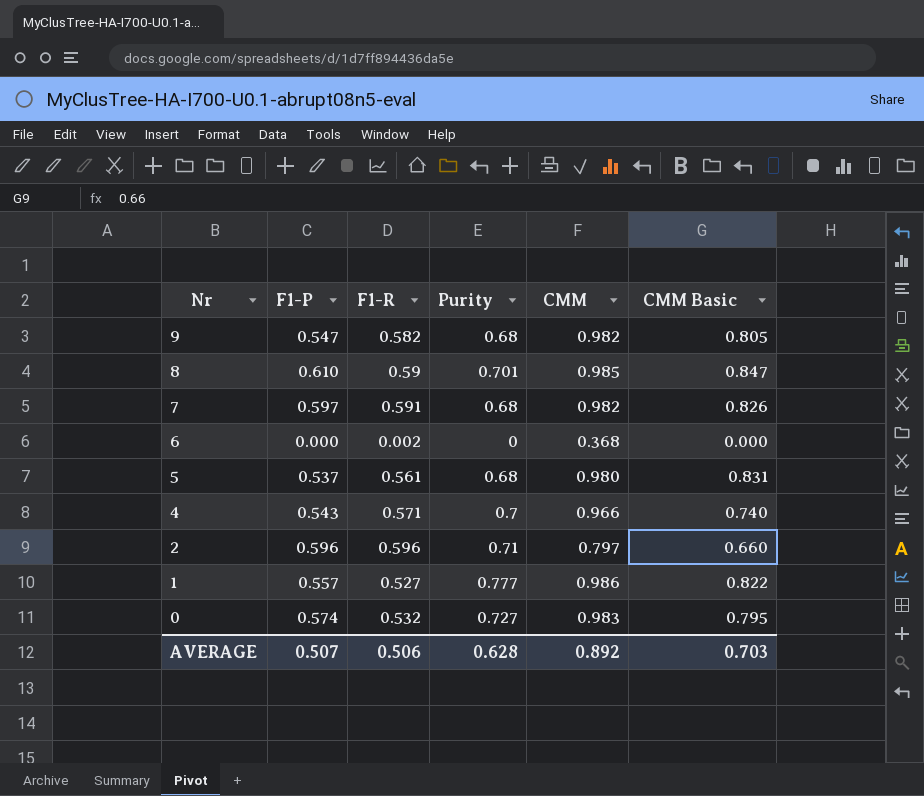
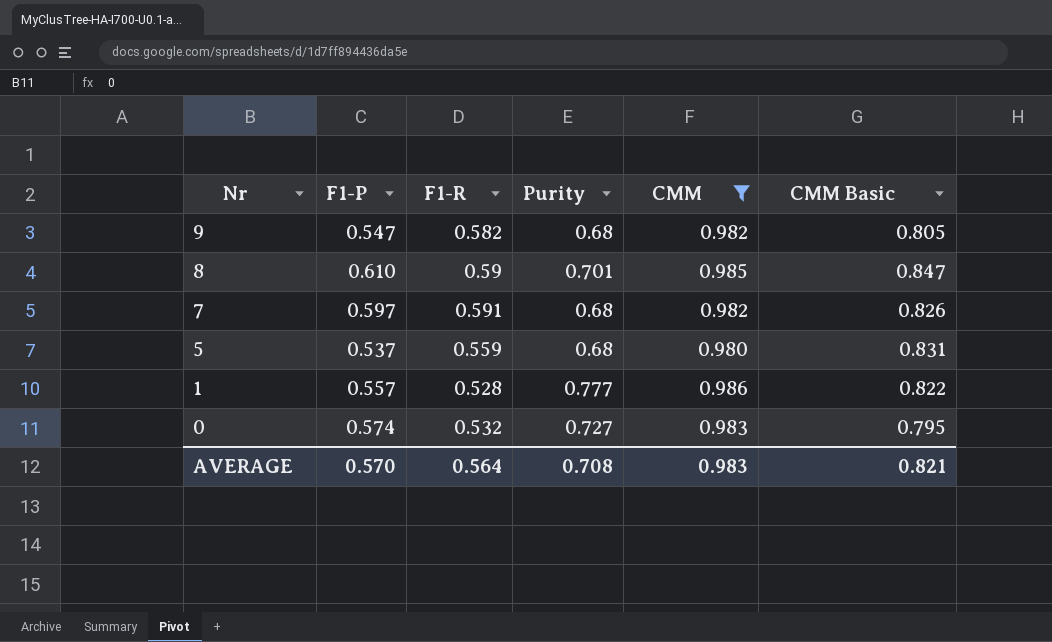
filter: none -> CMM >= 0.980
5 | F1-R: 0.561 -> 0.559
1 | F1-R: 0.527 -> 0.528
AVERAGE | F1-P: 0.507 -> 0.570
AVERAGE | F1-R: 0.506 -> 0.564
AVERAGE | Purity: 0.628 -> 0.708
AVERAGE | CMM: 0.892 -> 0.983
AVERAGE | CMM Basic: 0.703 -> 0.821

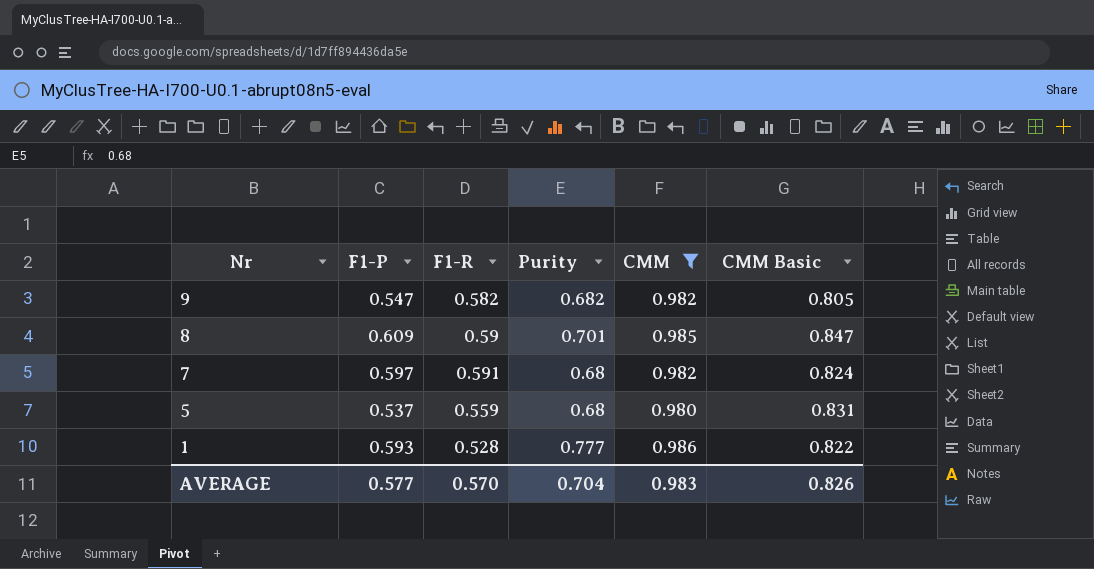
row 0: 0.574 | 0.532 | 0.727 | 0.983 | 0.795 -> none
9 | Purity: 0.68 -> 0.682
8 | F1-P: 0.610 -> 0.609
7 | CMM Basic: 0.826 -> 0.824
1 | F1-P: 0.557 -> 0.593
AVERAGE | F1-P: 0.570 -> 0.577
AVERAGE | F1-R: 0.564 -> 0.570
AVERAGE | Purity: 0.708 -> 0.704
AVERAGE | CMM Basic: 0.821 -> 0.826

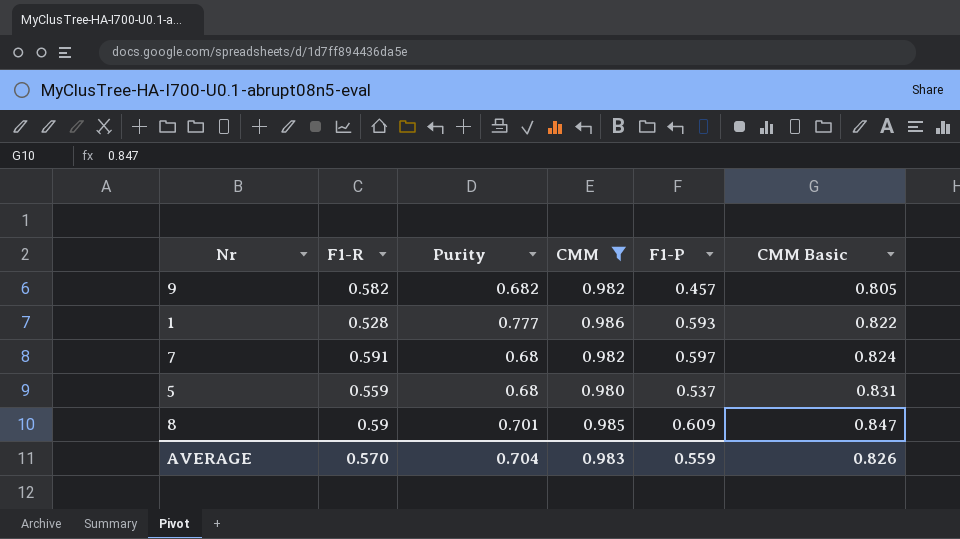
row order: Nr descending -> CMM Basic ascending
column F1-P | position: 2 -> 5
9 | F1-P: 0.547 -> 0.457
AVERAGE | F1-P: 0.577 -> 0.559

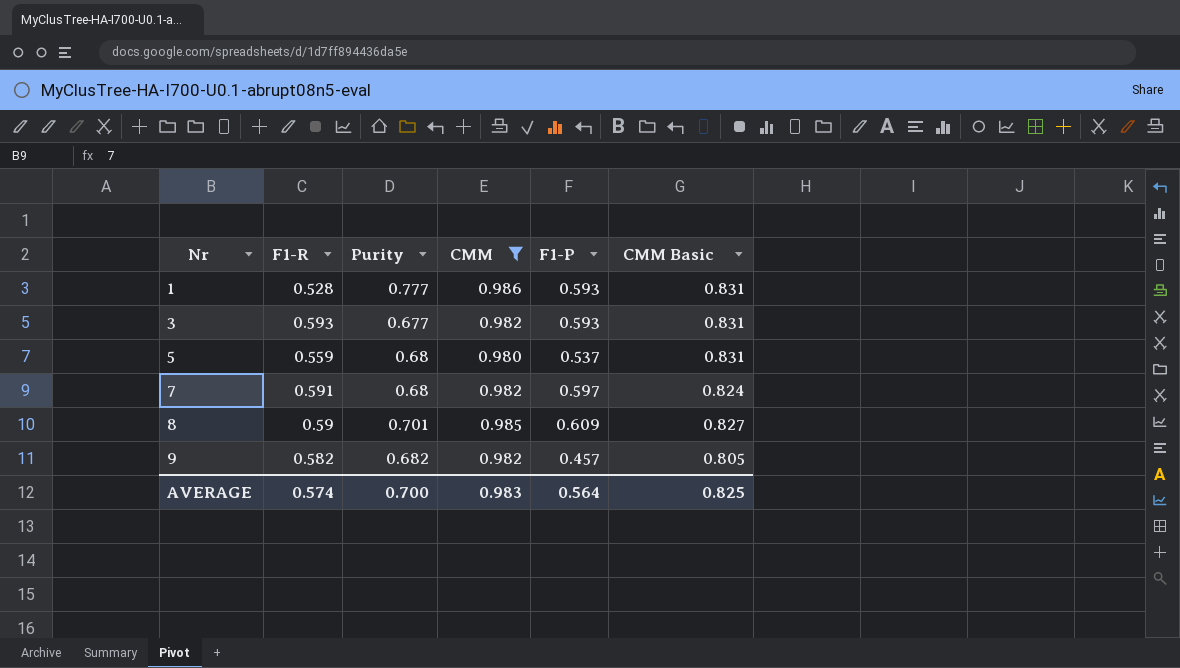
row order: CMM Basic ascending -> Nr ascending
1 | CMM Basic: 0.822 -> 0.831
row 3: none -> 0.593 | 0.677 | 0.982 | 0.593 | 0.831
8 | CMM Basic: 0.847 -> 0.827
AVERAGE | F1-R: 0.570 -> 0.574
AVERAGE | Purity: 0.704 -> 0.700
AVERAGE | F1-P: 0.559 -> 0.564
AVERAGE | CMM Basic: 0.826 -> 0.825

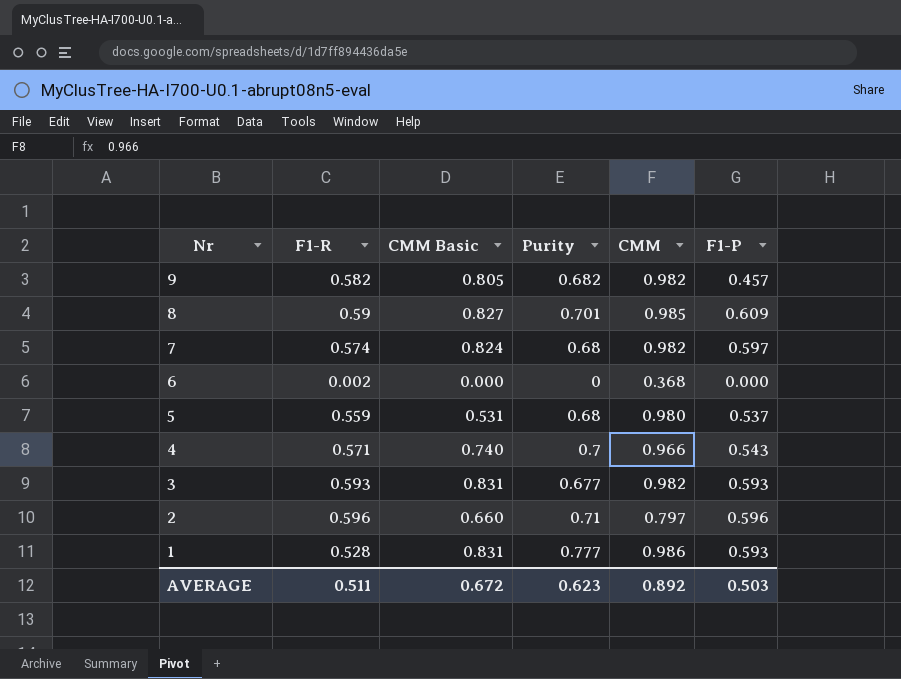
filter: CMM >= 0.980 -> none
row order: Nr ascending -> Nr descending
column CMM Basic | position: 6 -> 3
7 | F1-R: 0.591 -> 0.574
5 | CMM Basic: 0.831 -> 0.531
AVERAGE | F1-R: 0.574 -> 0.511
AVERAGE | CMM Basic: 0.825 -> 0.672
AVERAGE | Purity: 0.700 -> 0.623
AVERAGE | CMM: 0.983 -> 0.892
AVERAGE | F1-P: 0.564 -> 0.503

